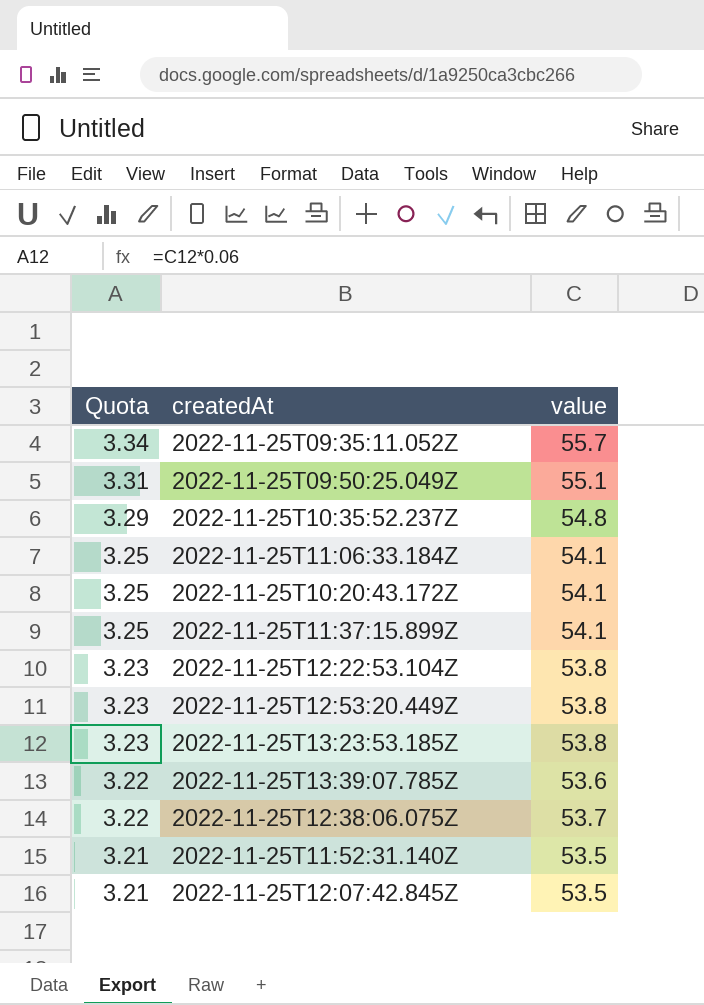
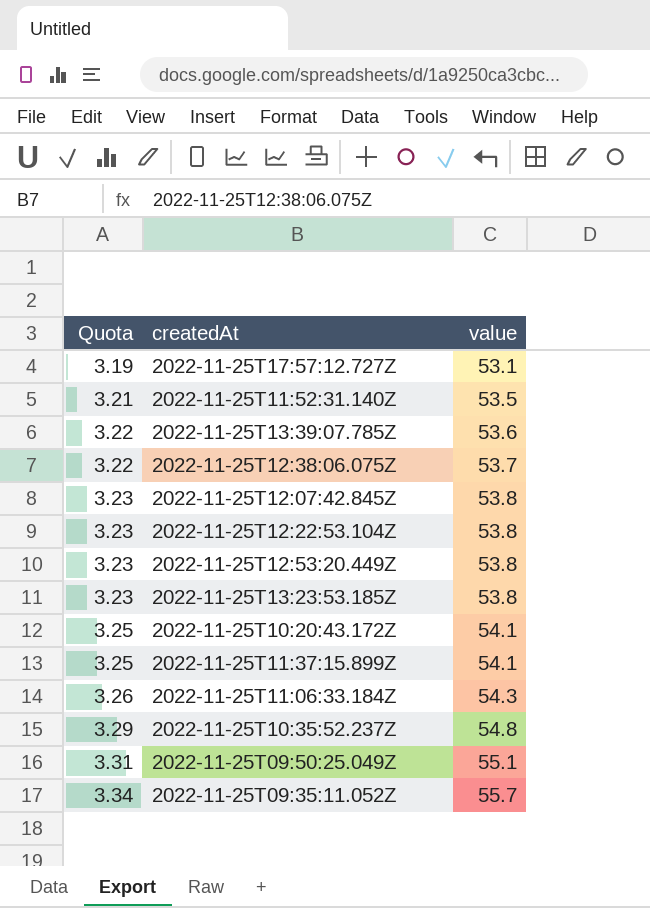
row order: Quota descending -> Quota ascending
row 2022-11-25T17:57:12.727Z: none -> 3.19 | 53.1
2022-11-25T12:07:42.845Z | Quota: 3.21 -> 3.23
2022-11-25T12:07:42.845Z | value: 53.5 -> 53.8
2022-11-25T11:06:33.184Z | Quota: 3.25 -> 3.26
2022-11-25T11:06:33.184Z | value: 54.1 -> 54.3

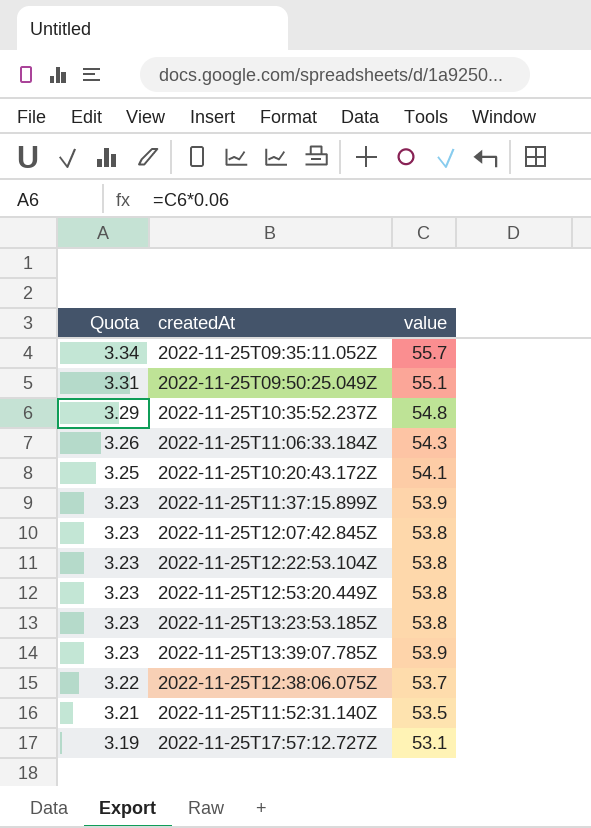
row order: Quota ascending -> Quota descending
2022-11-25T11:37:15.899Z | Quota: 3.25 -> 3.23
2022-11-25T11:37:15.899Z | value: 54.1 -> 53.9
2022-11-25T13:39:07.785Z | Quota: 3.22 -> 3.23
2022-11-25T13:39:07.785Z | value: 53.6 -> 53.9

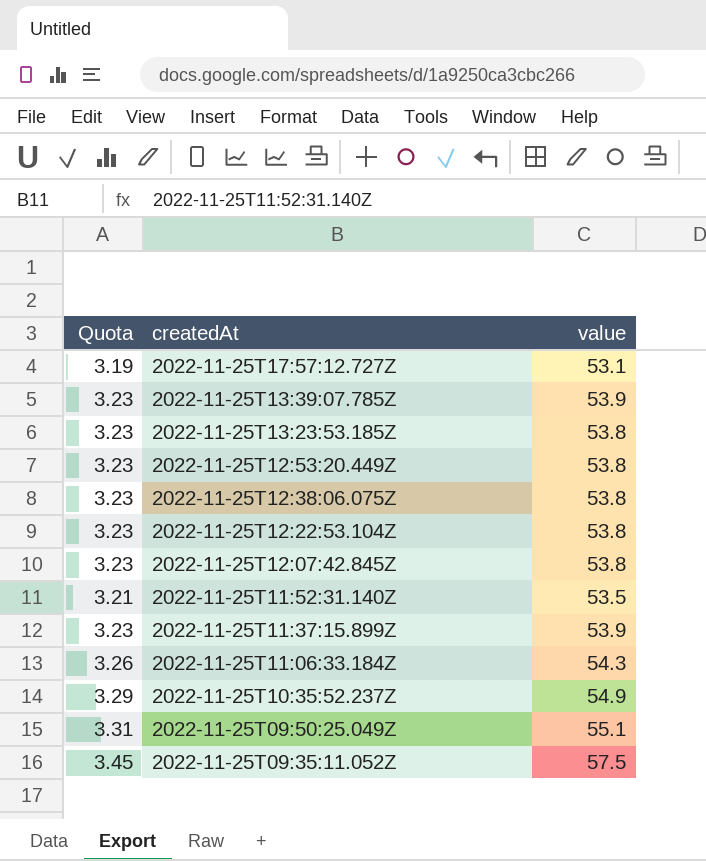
row order: Quota descending -> createdAt descending
row 2022-11-25T10:20:43.172Z: 3.25 | 54.1 -> none
2022-11-25T12:38:06.075Z | Quota: 3.22 -> 3.23
2022-11-25T12:38:06.075Z | value: 53.7 -> 53.8
2022-11-25T10:35:52.237Z | value: 54.8 -> 54.9
2022-11-25T09:35:11.052Z | Quota: 3.34 -> 3.45
2022-11-25T09:35:11.052Z | value: 55.7 -> 57.5

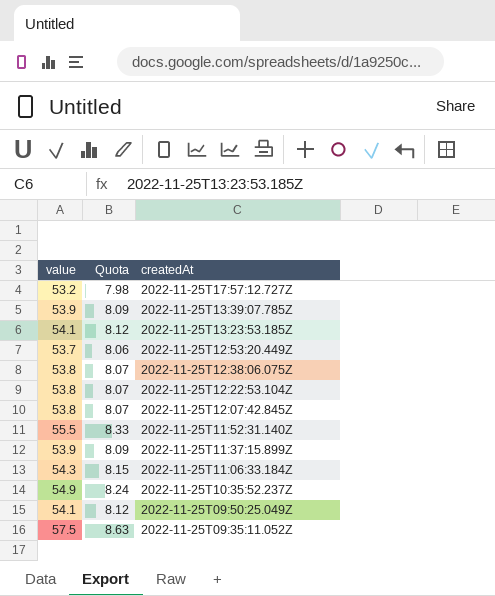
column value | position: 3 -> 1
column Quota | formula: [value] * 0.06 -> [value] * 0.15
2022-11-25T17:57:12.727Z | value: 53.1 -> 53.2
2022-11-25T13:23:53.185Z | value: 53.8 -> 54.1
2022-11-25T12:53:20.449Z | value: 53.8 -> 53.7
2022-11-25T11:52:31.140Z | value: 53.5 -> 55.5
2022-11-25T09:50:25.049Z | value: 55.1 -> 54.1

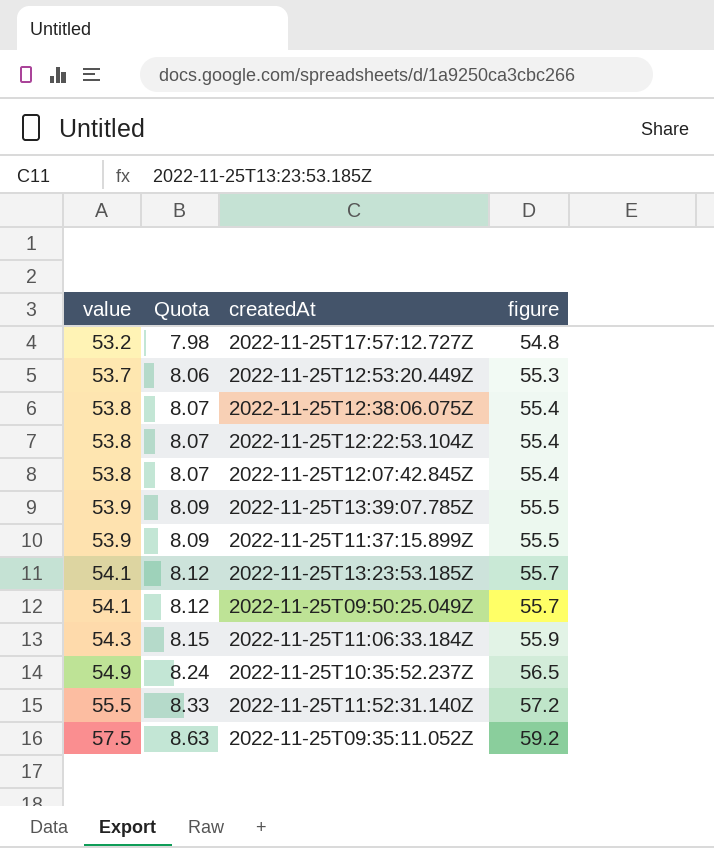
row order: createdAt descending -> value ascending
column figure | formula: none -> [value] * 1.03

